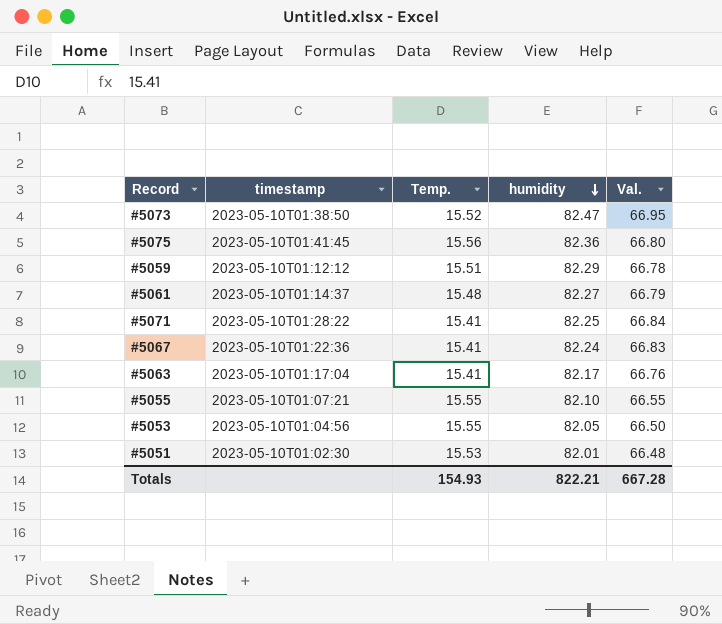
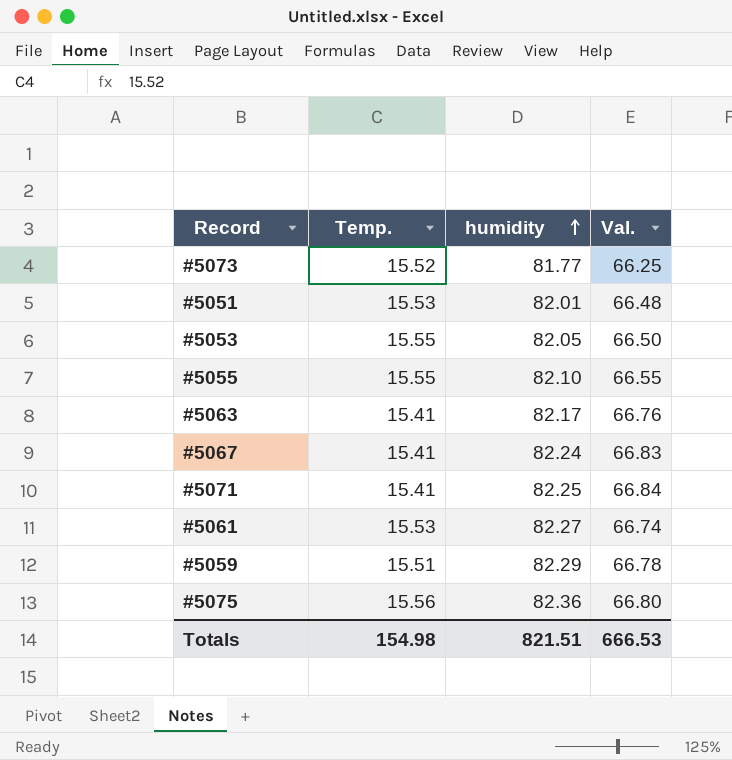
row order: humidity descending -> humidity ascending
column timestamp | position: 2 -> none
#5073 | humidity: 82.47 -> 81.77
#5073 | Val.: 66.95 -> 66.25
#5061 | Temp.: 15.48 -> 15.53
#5061 | Val.: 66.79 -> 66.74
Totals | Temp.: 154.93 -> 154.98
Totals | humidity: 822.21 -> 821.51
Totals | Val.: 667.28 -> 666.53

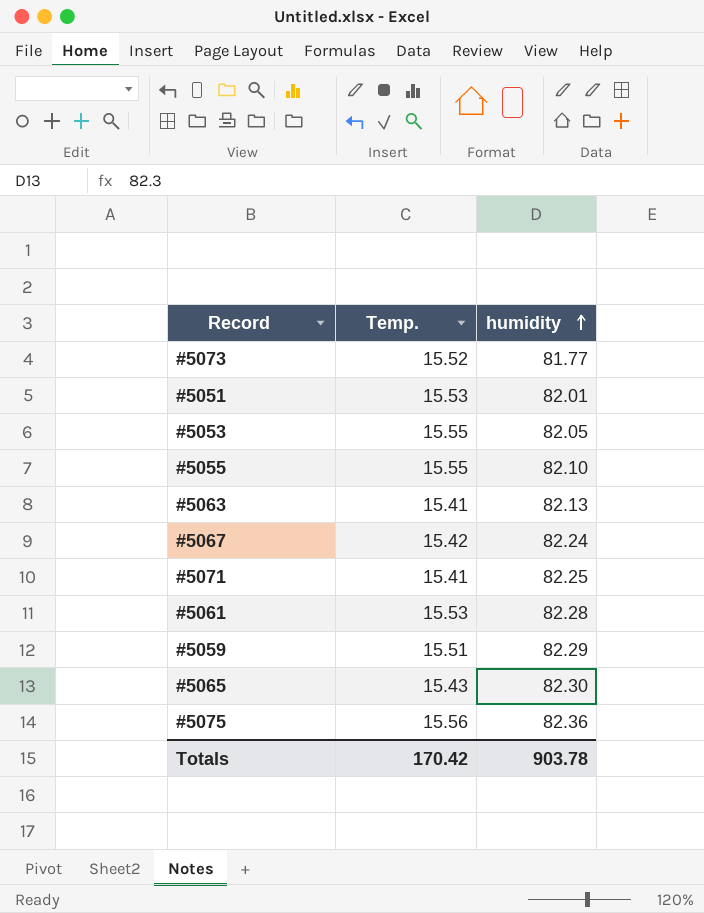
column Val. | formula: [humidity] - [Temp.] -> none
#5063 | humidity: 82.17 -> 82.13
#5067 | Temp.: 15.41 -> 15.42
#5061 | humidity: 82.27 -> 82.28
row #5065: none -> 15.43 | 82.30
Totals | Temp.: 154.98 -> 170.42
Totals | humidity: 821.51 -> 903.78

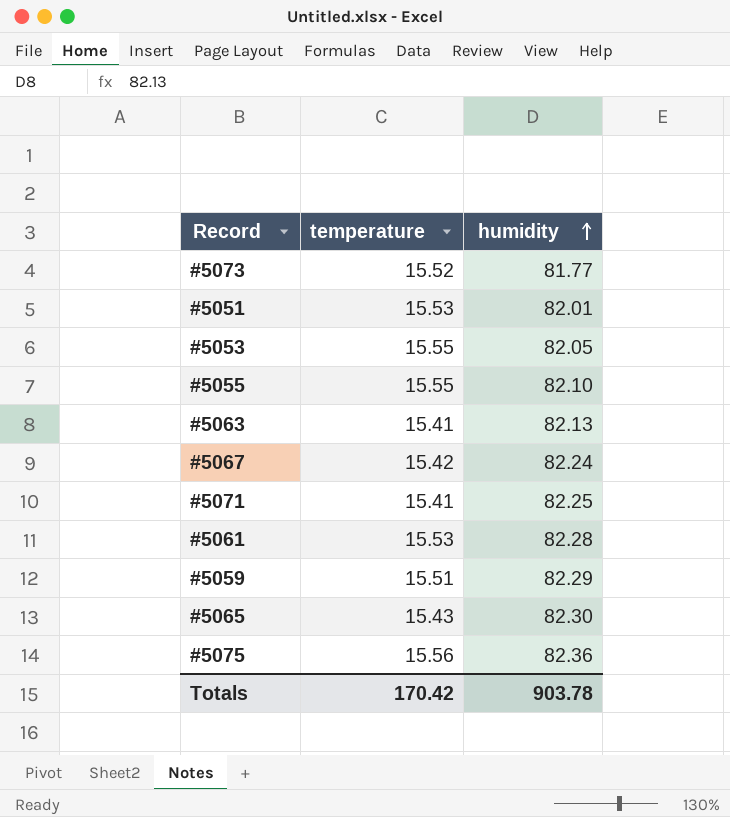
column name: Temp. -> temperature

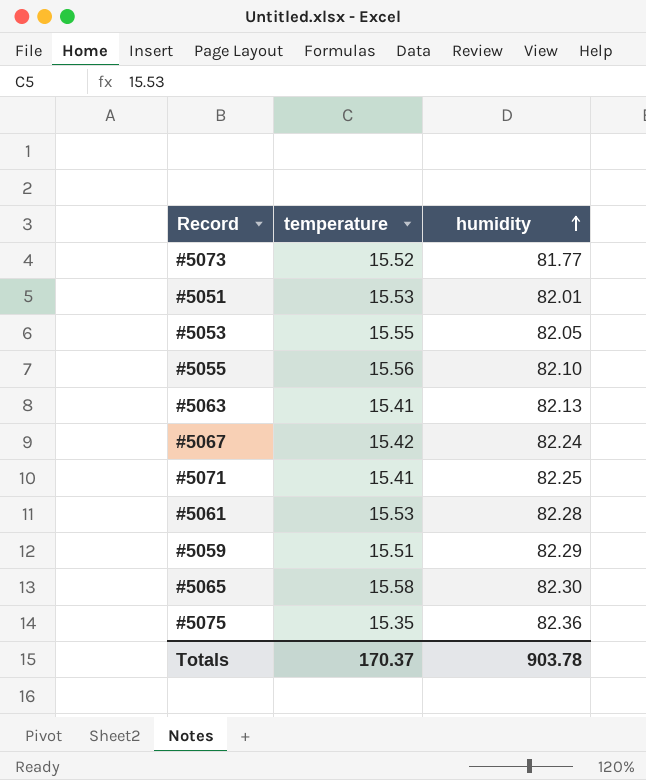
#5055 | temperature: 15.55 -> 15.56
#5065 | temperature: 15.43 -> 15.58
#5075 | temperature: 15.56 -> 15.35
Totals | temperature: 170.42 -> 170.37

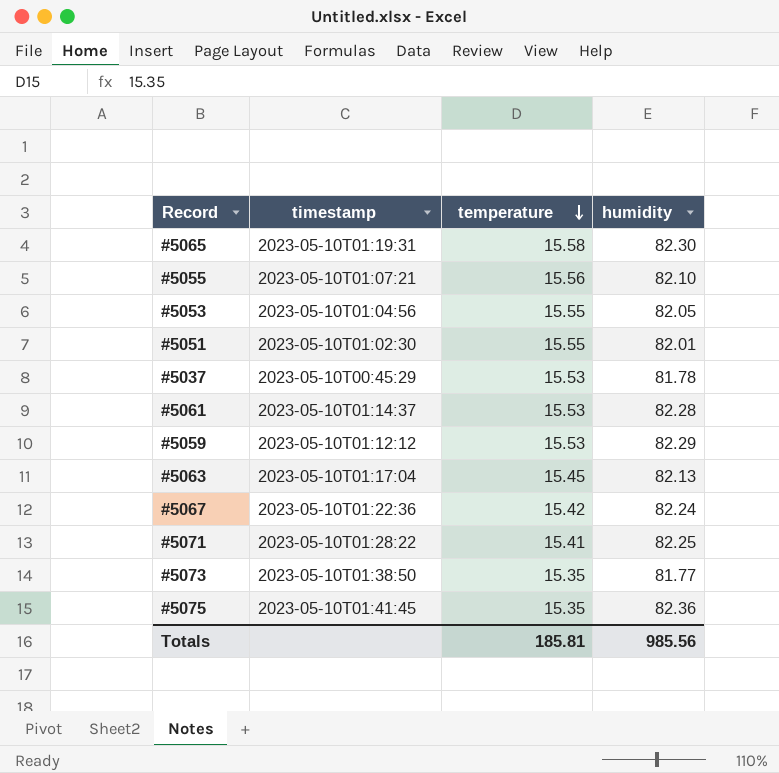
row order: humidity ascending -> temperature descending
column timestamp | position: none -> 2
#5051 | temperature: 15.53 -> 15.55
row #5037: none -> 2023-05-10T00:45:29 | 15.53 | 81.78
#5059 | temperature: 15.51 -> 15.53
#5063 | temperature: 15.41 -> 15.45
#5073 | temperature: 15.52 -> 15.35
Totals | temperature: 170.37 -> 185.81
Totals | humidity: 903.78 -> 985.56

